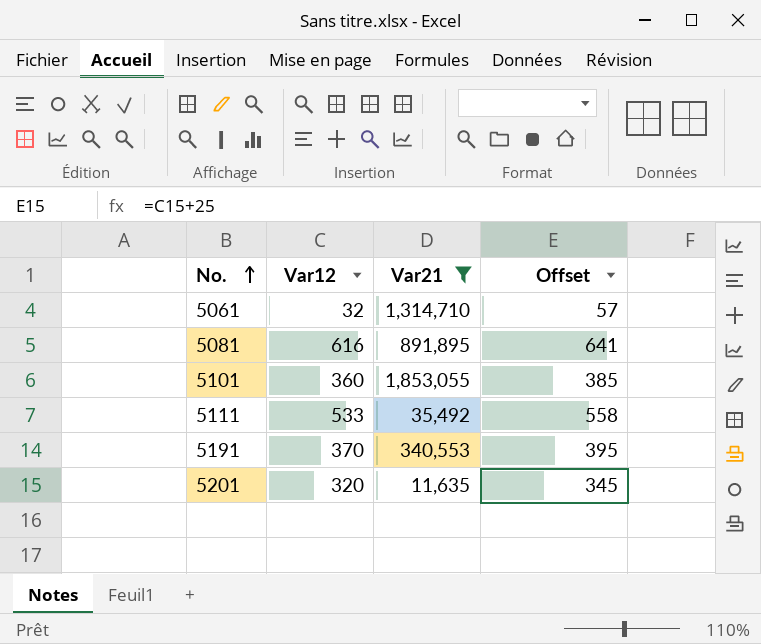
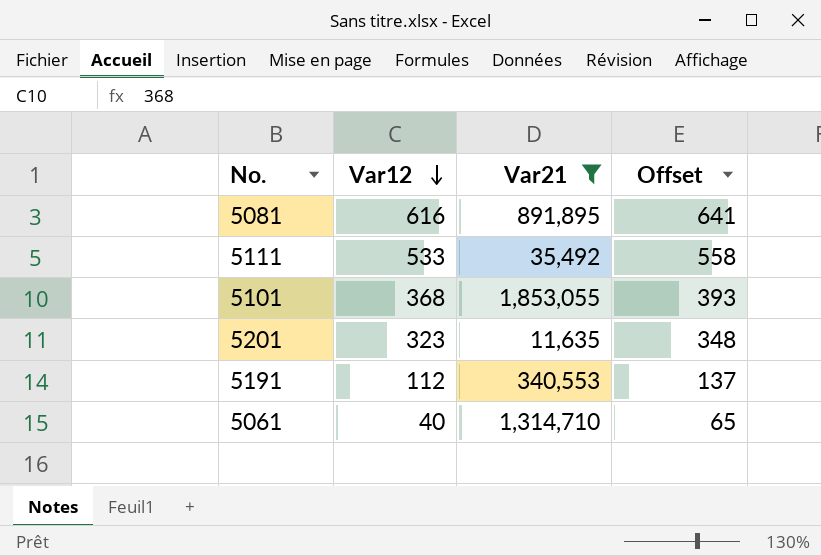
row order: No. ascending -> Var12 descending
5101 | Var12: 360 -> 368
5101 | Offset: 385 -> 393
5201 | Var12: 320 -> 323
5201 | Offset: 345 -> 348
5191 | Var12: 370 -> 112
5191 | Offset: 395 -> 137
5061 | Var12: 32 -> 40
5061 | Offset: 57 -> 65

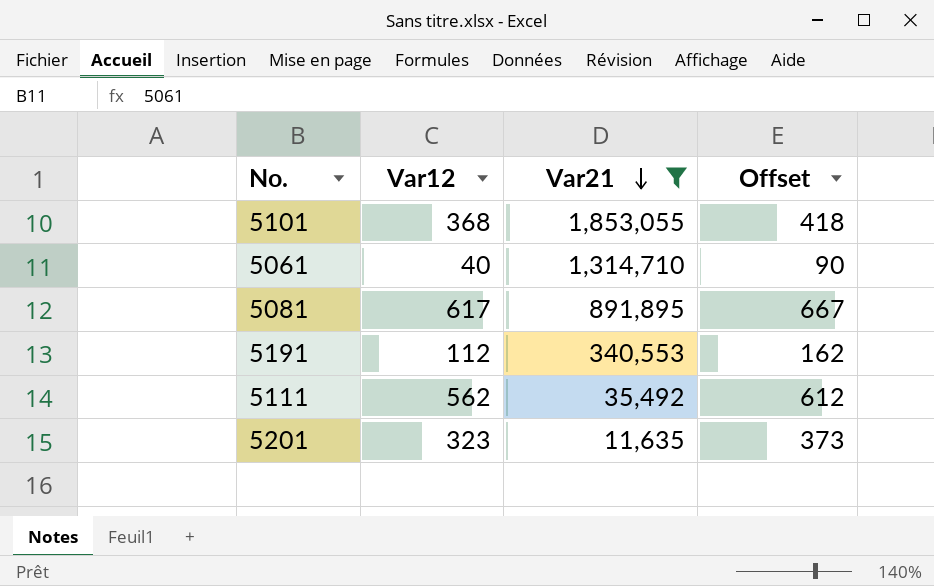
row order: Var12 descending -> Var21 descending
column Offset | formula: [Var12] + 25 -> [Var12] + 50
5081 | Var12: 616 -> 617
5111 | Var12: 533 -> 562

